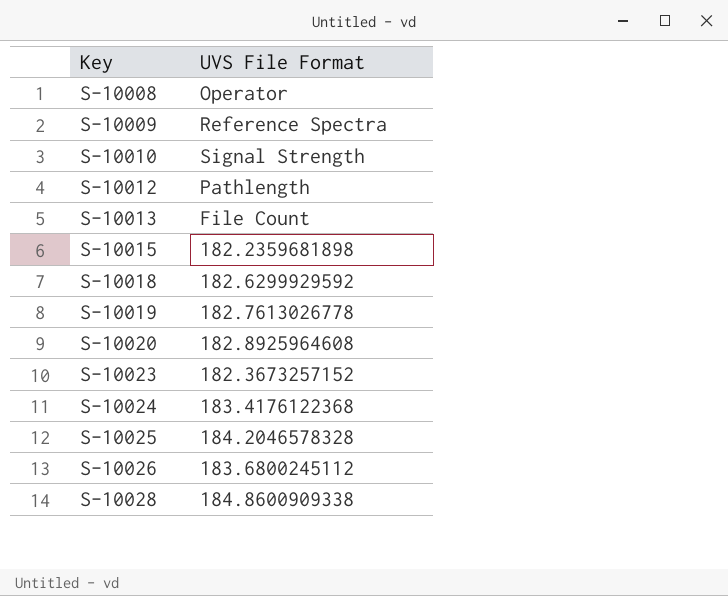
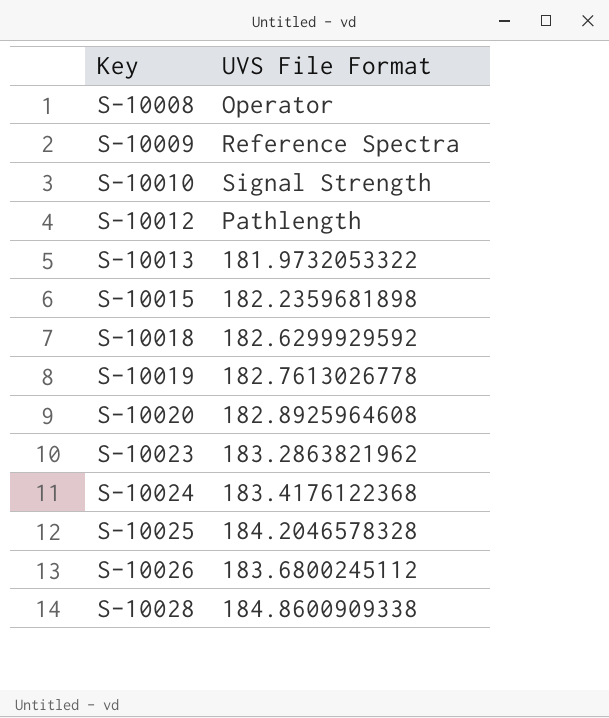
S-10013 | UVS File Format: File Count -> 181.9732053322
S-10023 | UVS File Format: 182.3673257152 -> 183.2863821962

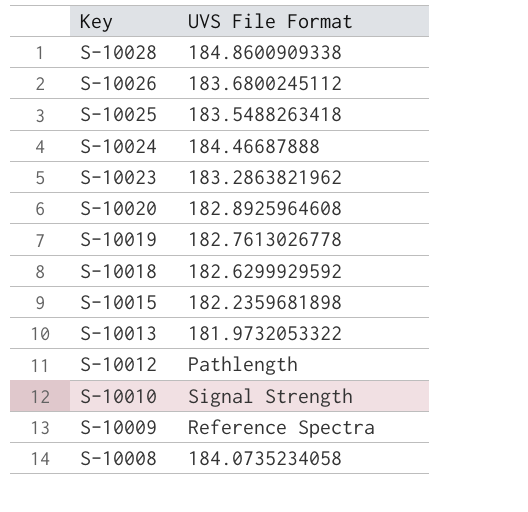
row order: Key ascending -> Key descending
S-10025 | UVS File Format: 184.2046578328 -> 183.5488263418
S-10024 | UVS File Format: 183.4176122368 -> 184.46687888
S-10008 | UVS File Format: Operator -> 184.0735234058

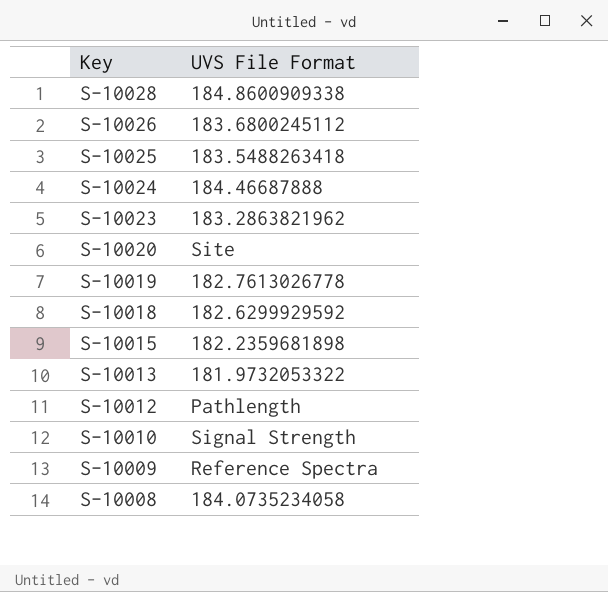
S-10020 | UVS File Format: 182.8925964608 -> Site

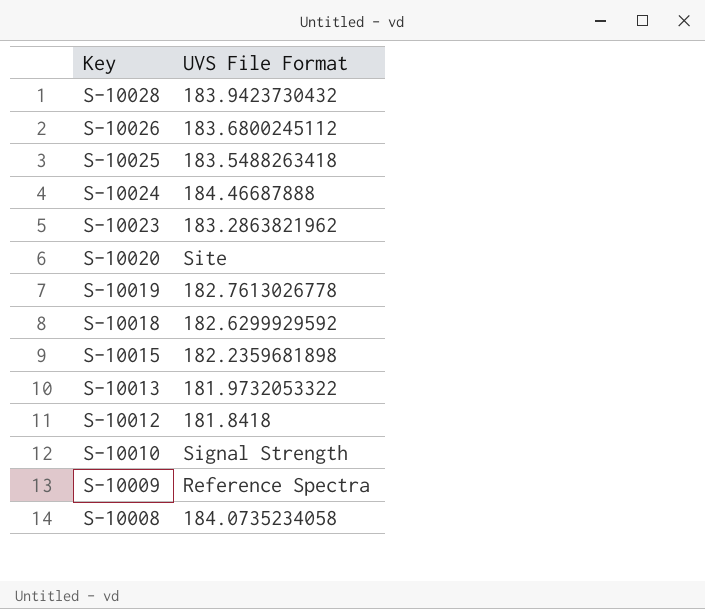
S-10028 | UVS File Format: 184.8600909338 -> 183.9423730432
S-10012 | UVS File Format: Pathlength -> 181.8418

